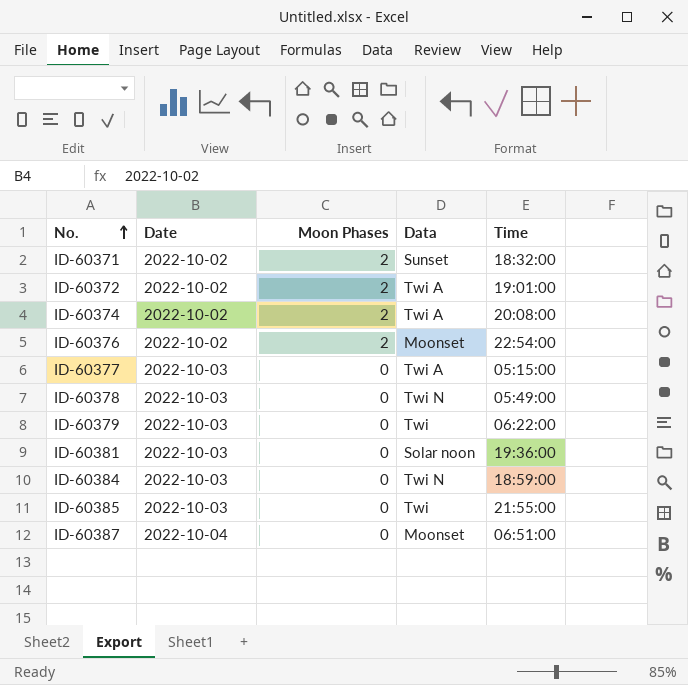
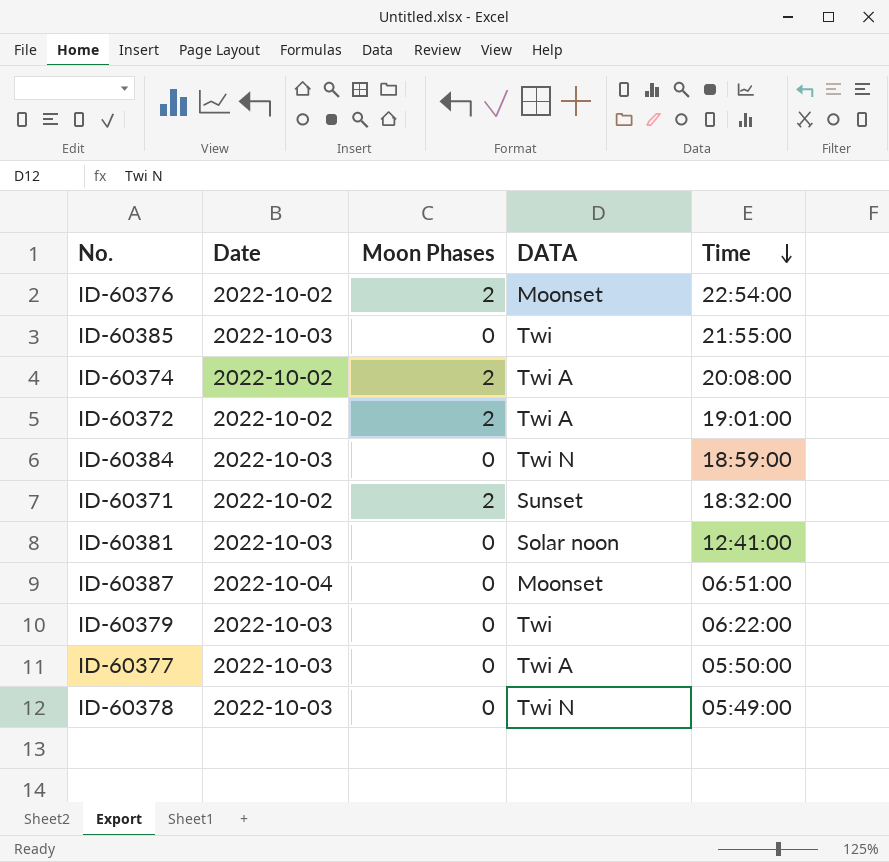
row order: No. ascending -> Time descending
column name: Data -> DATA
ID-60381 | Time: 19:36:00 -> 12:41:00
ID-60377 | Time: 05:15:00 -> 05:50:00

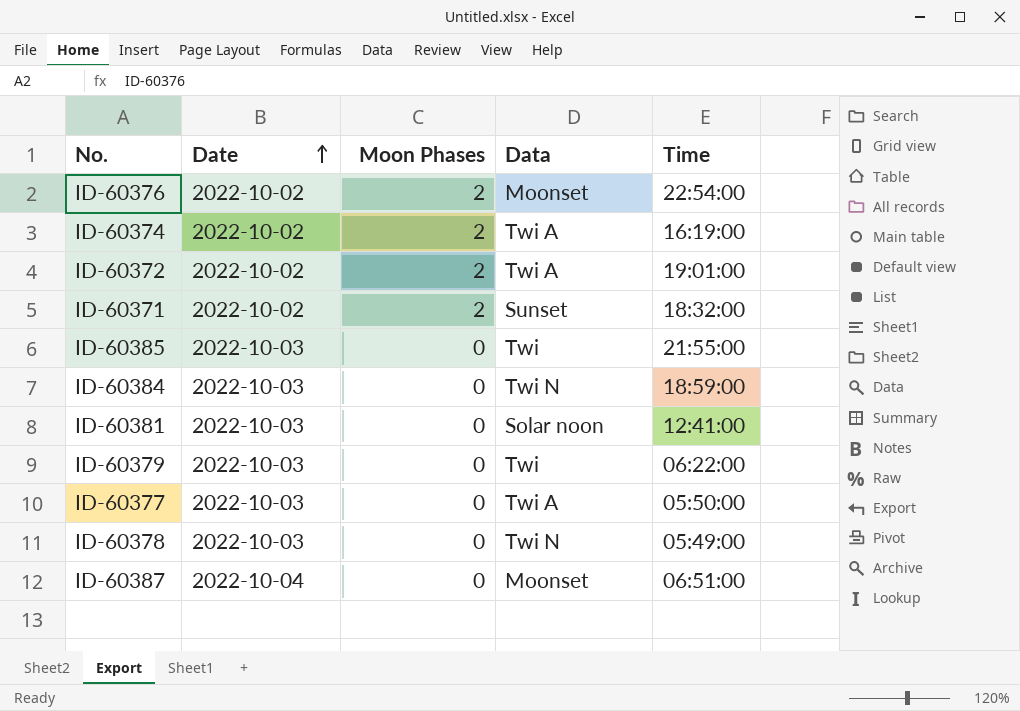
row order: Time descending -> Date ascending
column name: DATA -> Data
ID-60374 | Time: 20:08:00 -> 16:19:00

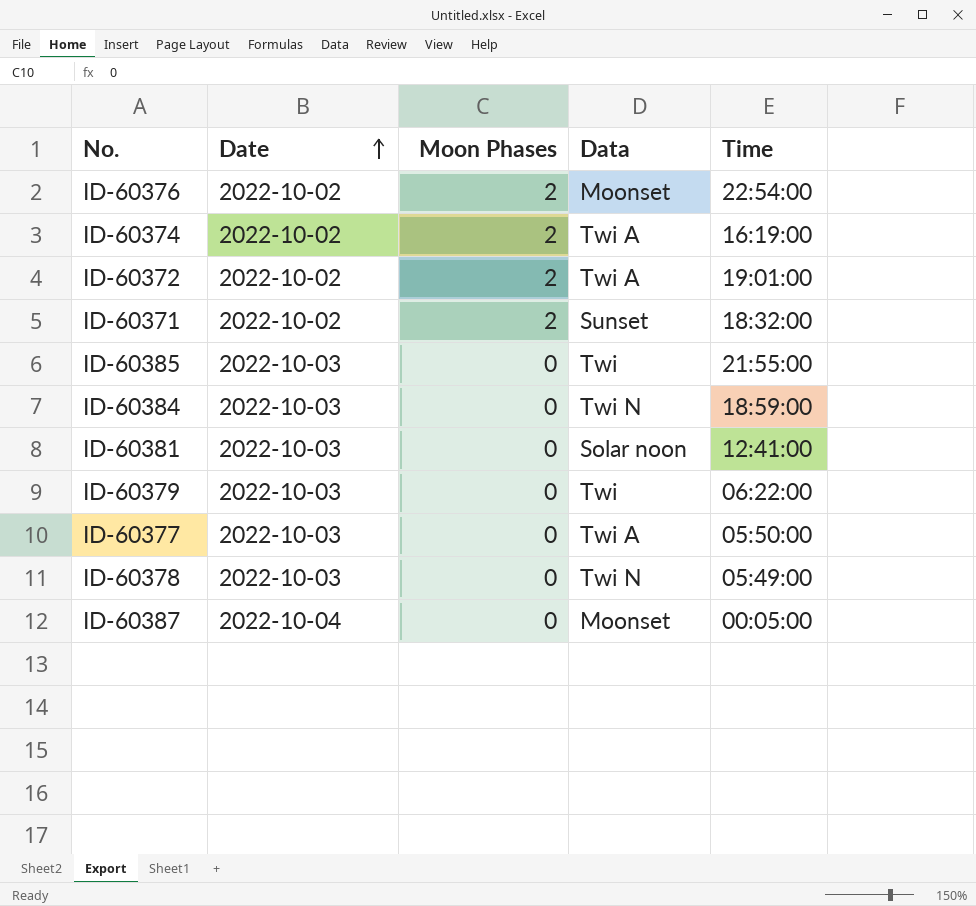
ID-60387 | Time: 06:51:00 -> 00:05:00

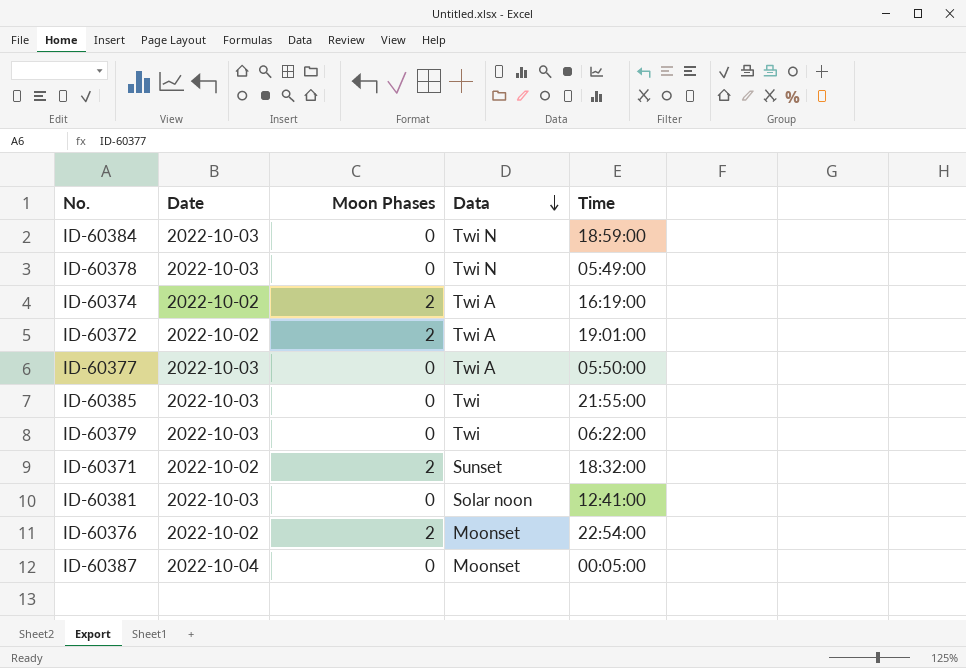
row order: Date ascending -> Data descending

